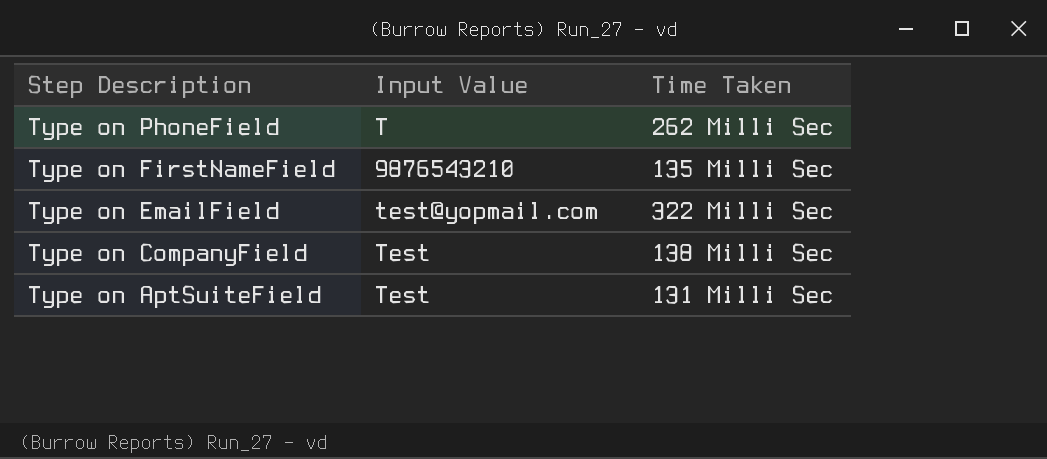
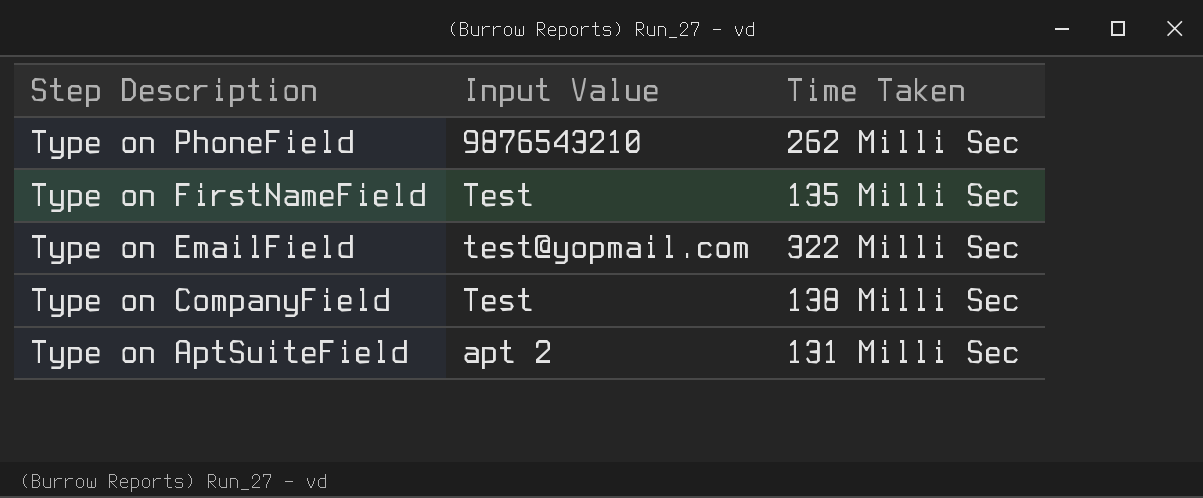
Type on PhoneField | Input Value: T -> 9876543210
Type on FirstNameField | Input Value: 9876543210 -> Test
Type on AptSuiteField | Input Value: Test -> apt 2

